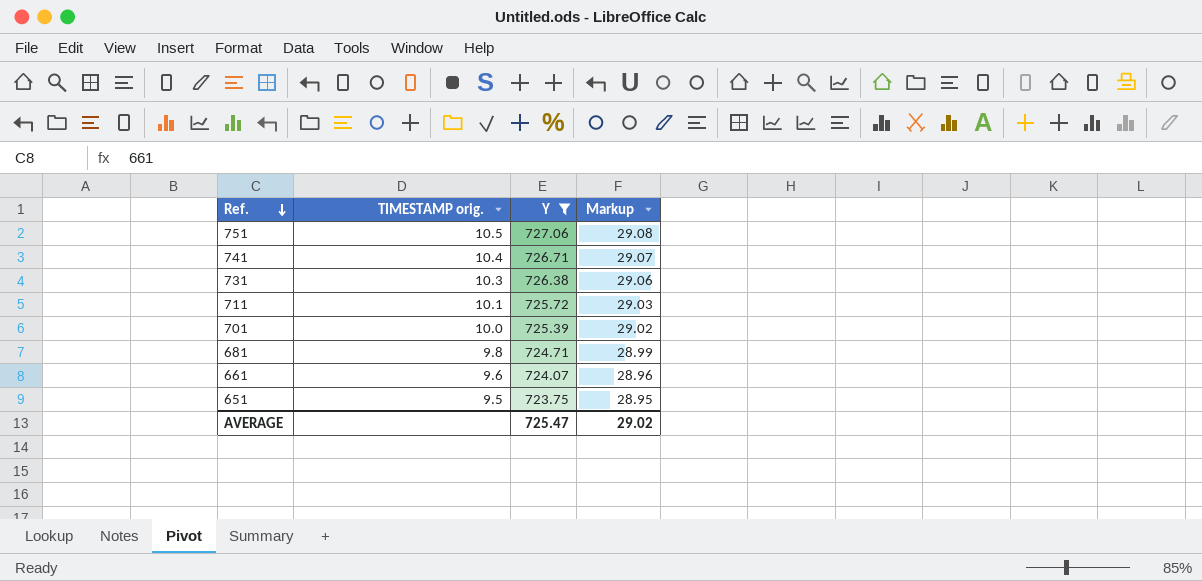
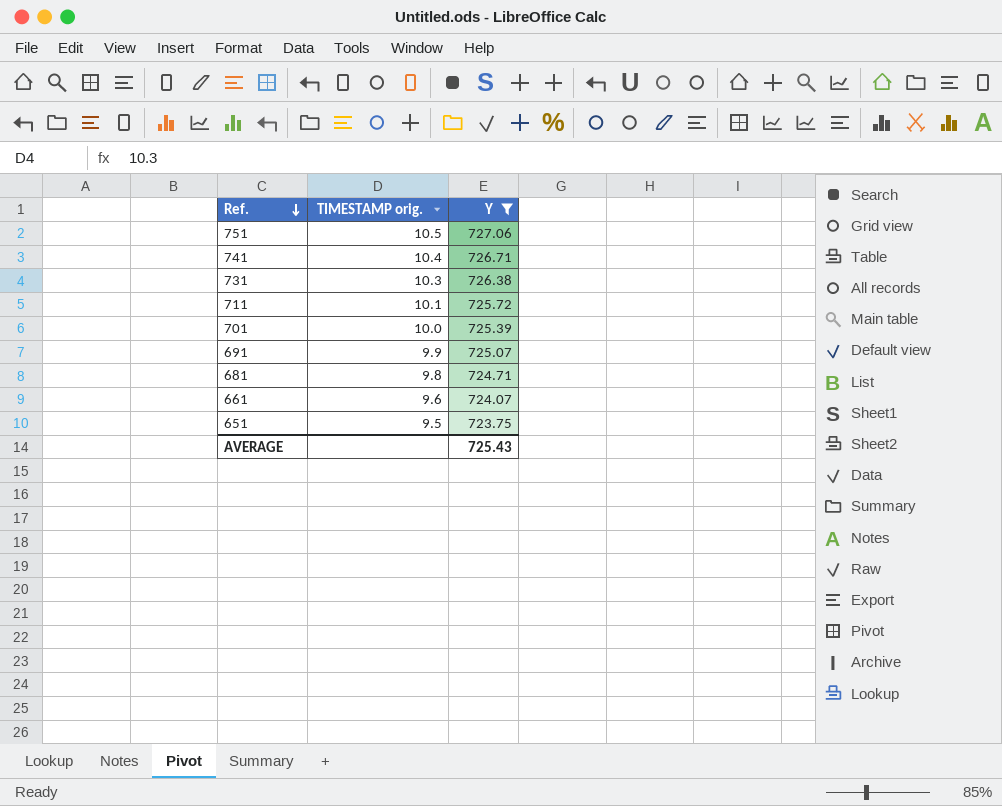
column Markup | formula: [Y] * 0.04 -> none
row 691: none -> 9.9 | 725.07
AVERAGE | Y: 725.47 -> 725.43

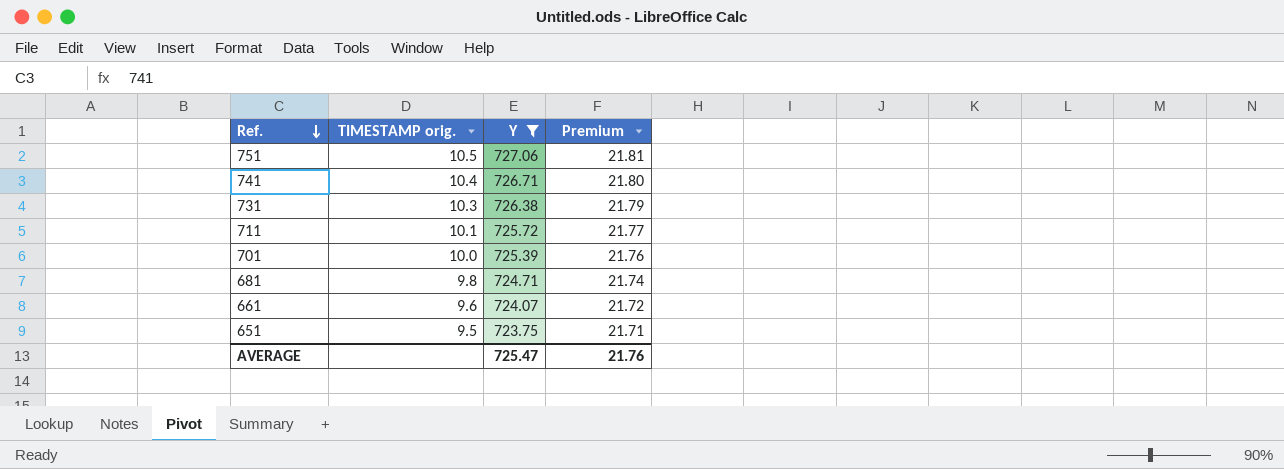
column Premium | formula: none -> [Y] * 0.03
row 691: 9.9 | 725.07 -> none
AVERAGE | Y: 725.43 -> 725.47

